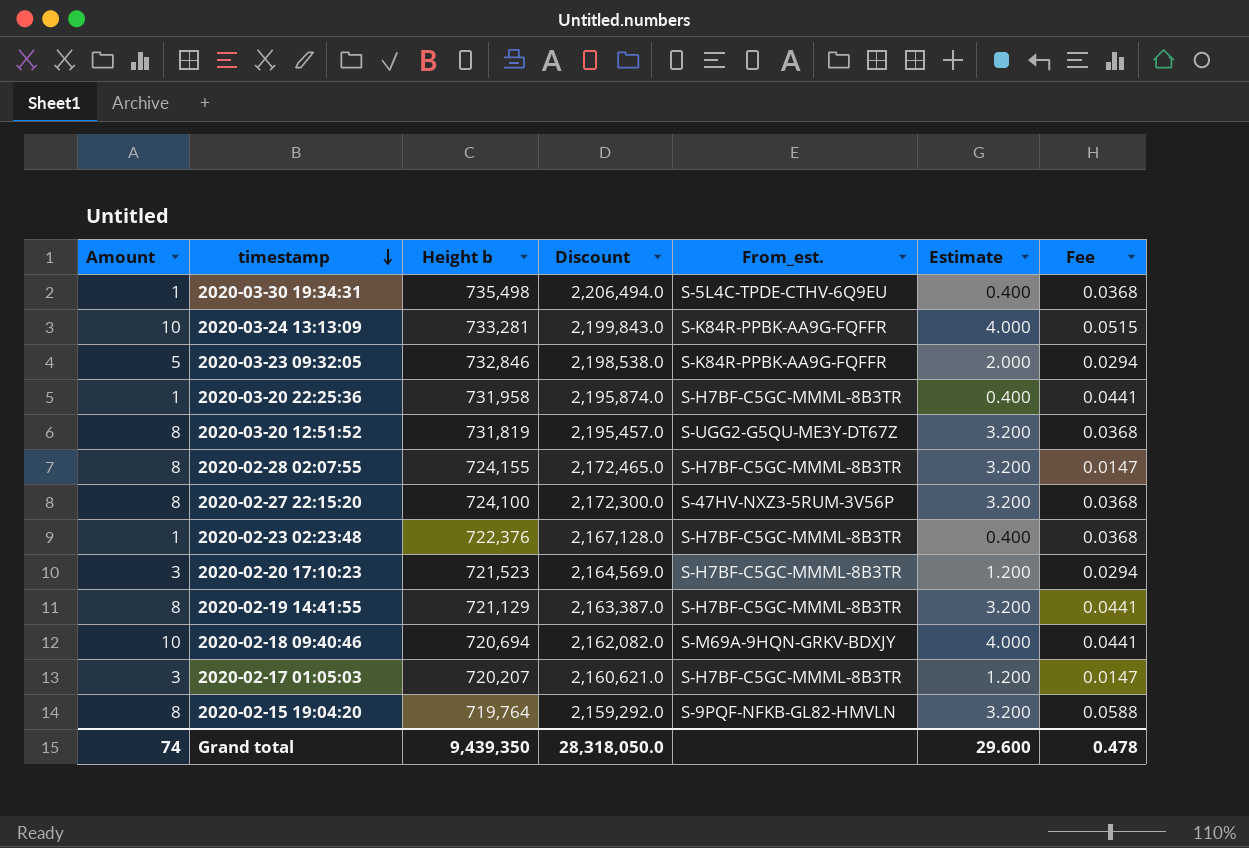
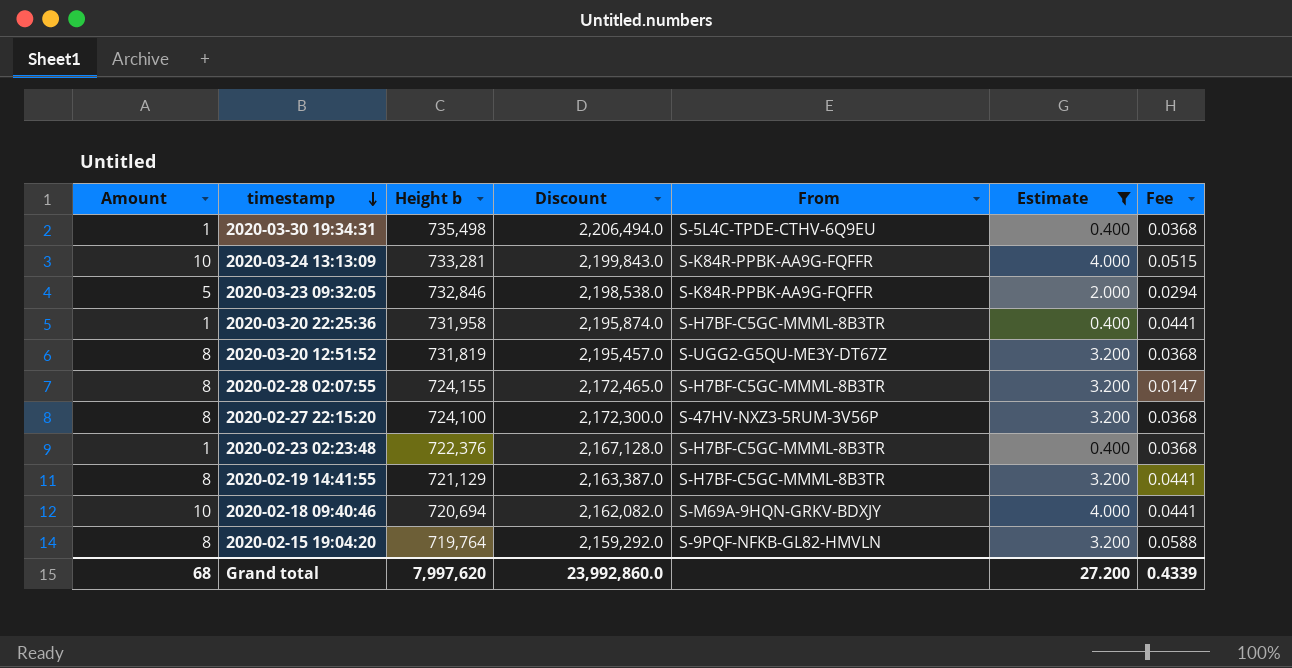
filter: none -> Estimate != 1.200
column name: From_est. -> From
Grand total | Amount: 74 -> 68
Grand total | Height b: 9,439,350 -> 7,997,620
Grand total | Discount: 28,318,050.0 -> 23,992,860.0
Grand total | Estimate: 29.600 -> 27.200
Grand total | Fee: 0.478 -> 0.4339

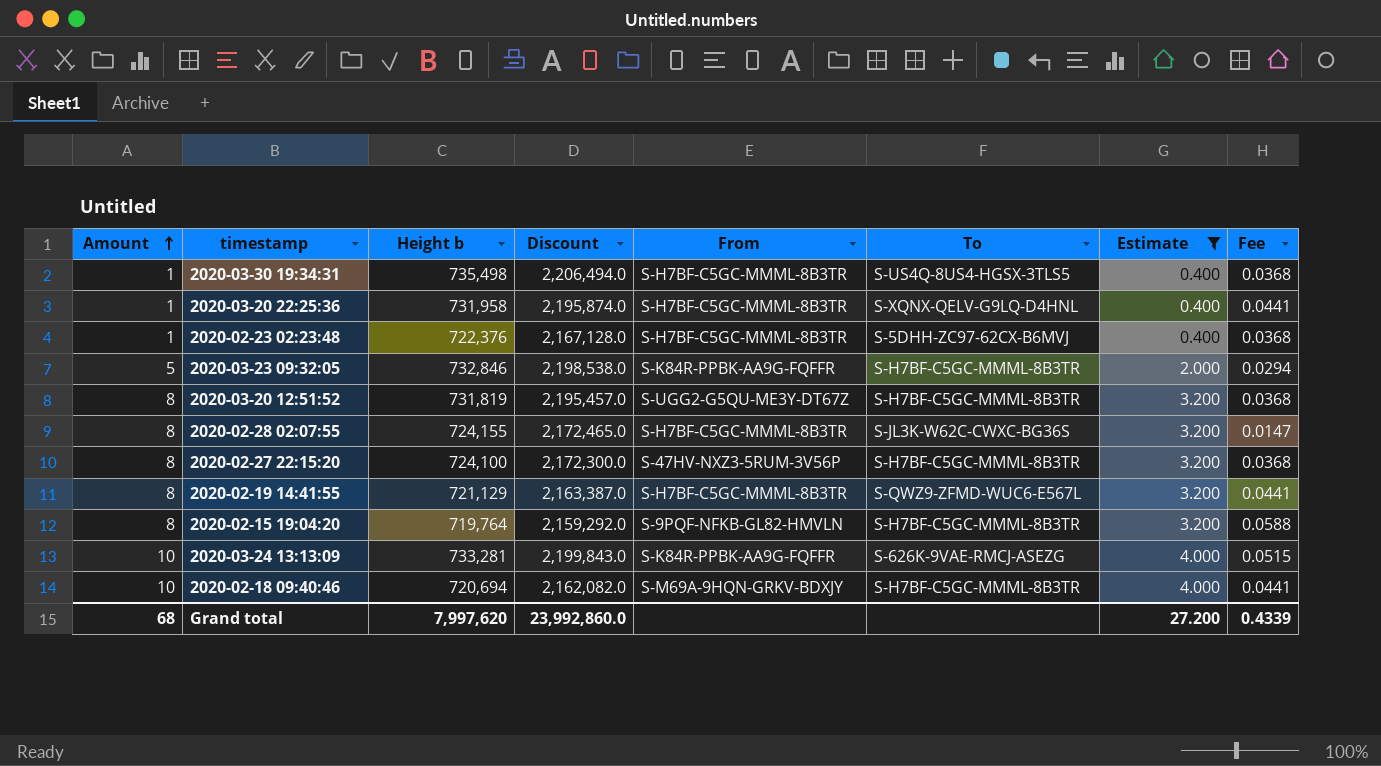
row order: timestamp descending -> Amount ascending
column To | position: none -> 6
2020-03-30 19:34:31 | From: S-5L4C-TPDE-CTHV-6Q9EU -> S-H7BF-C5GC-MMML-8B3TR

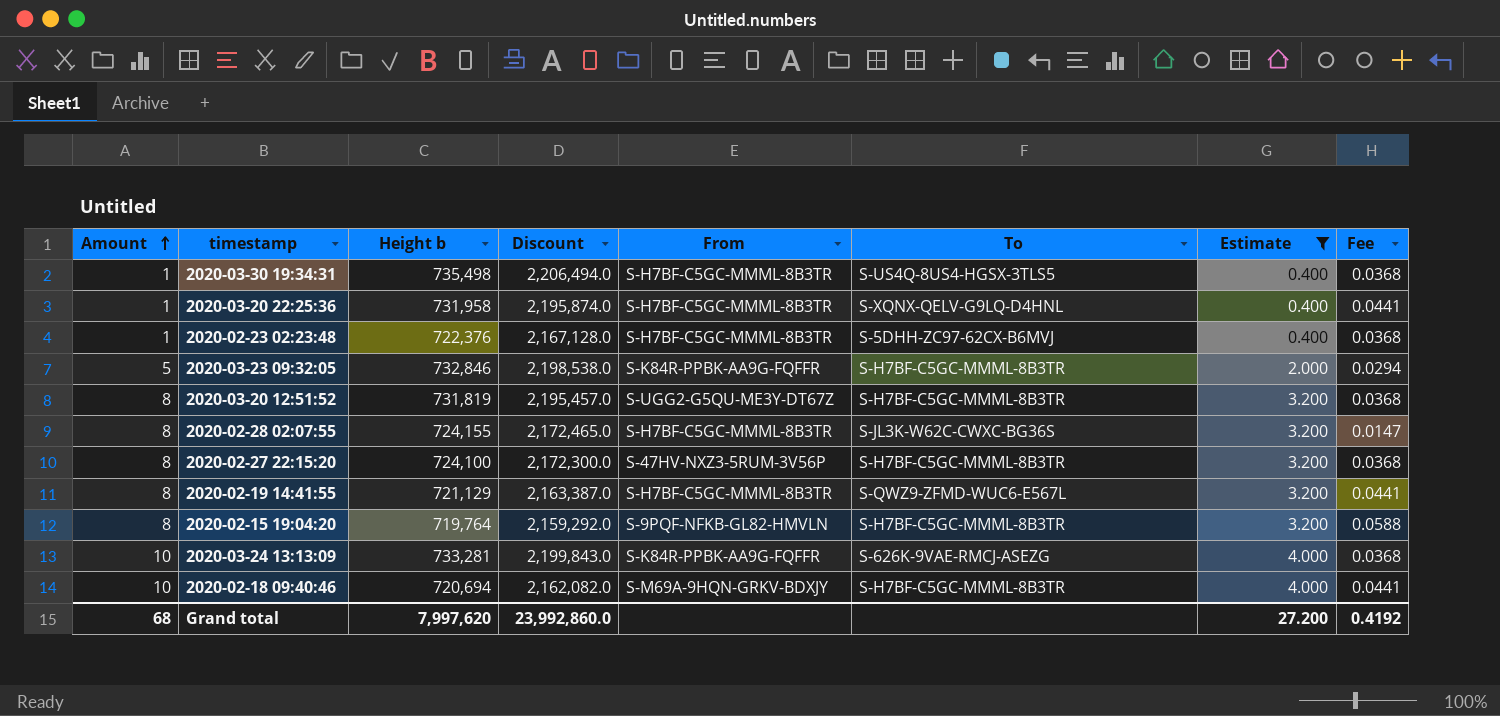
2020-03-24 13:13:09 | Fee: 0.0515 -> 0.0368
Grand total | Fee: 0.4339 -> 0.4192

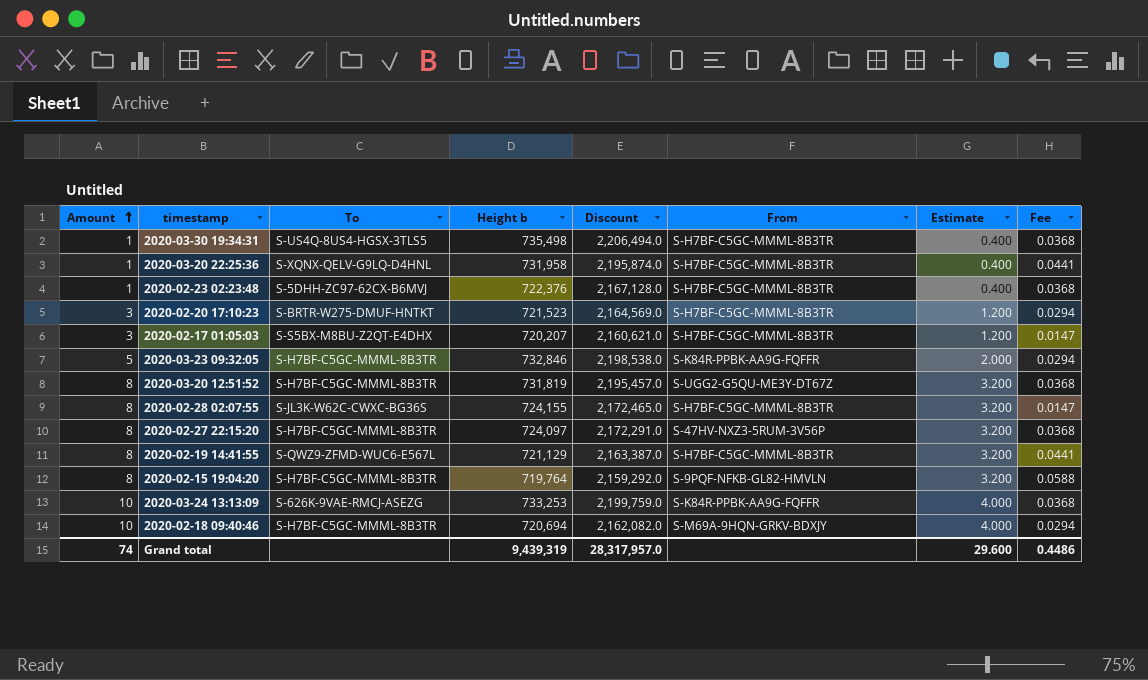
filter: Estimate != 1.200 -> none
column To | position: 6 -> 3
2020-02-27 22:15:20 | Height b: 724,100 -> 724,097
2020-02-27 22:15:20 | Discount: 2,172,300.0 -> 2,172,291.0
2020-03-24 13:13:09 | Height b: 733,281 -> 733,253
2020-03-24 13:13:09 | Discount: 2,199,843.0 -> 2,199,759.0
2020-02-18 09:40:46 | Fee: 0.0441 -> 0.0294
Grand total | Amount: 68 -> 74
Grand total | Height b: 7,997,620 -> 9,439,319
Grand total | Discount: 23,992,860.0 -> 28,317,957.0
Grand total | Estimate: 27.200 -> 29.600
Grand total | Fee: 0.4192 -> 0.4486

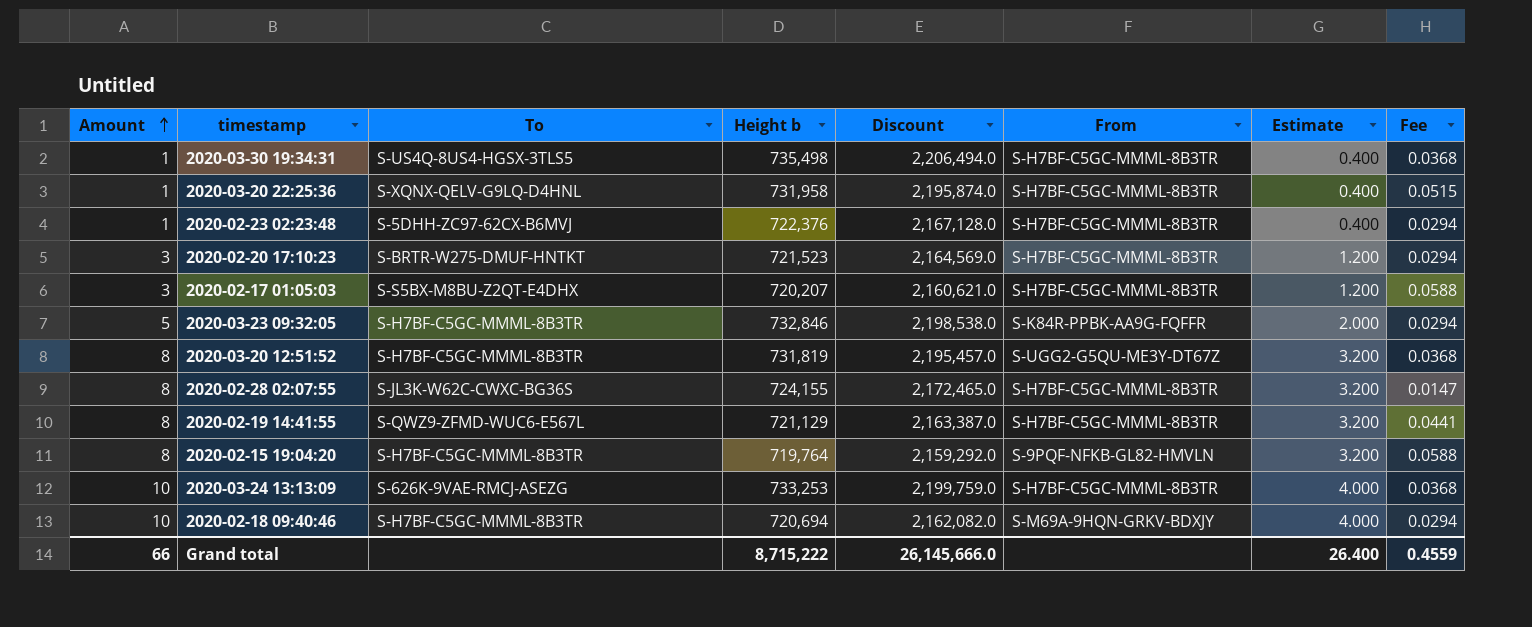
row 2020-02-27 22:15:20: 8 | S-H7BF-C5GC-MMML-8B3TR | 724,097 | 2,172,291.0 | S-47HV-NXZ3-5RUM-3V56P | 3.200 | 0.0368 -> none
2020-03-20 22:25:36 | Fee: 0.0441 -> 0.0515
2020-02-23 02:23:48 | Fee: 0.0368 -> 0.0294
2020-02-17 01:05:03 | Fee: 0.0147 -> 0.0588
2020-03-24 13:13:09 | From: S-K84R-PPBK-AA9G-FQFFR -> S-H7BF-C5GC-MMML-8B3TR
Grand total | Amount: 74 -> 66
Grand total | Height b: 9,439,319 -> 8,715,222
Grand total | Discount: 28,317,957.0 -> 26,145,666.0
Grand total | Estimate: 29.600 -> 26.400
Grand total | Fee: 0.4486 -> 0.4559

